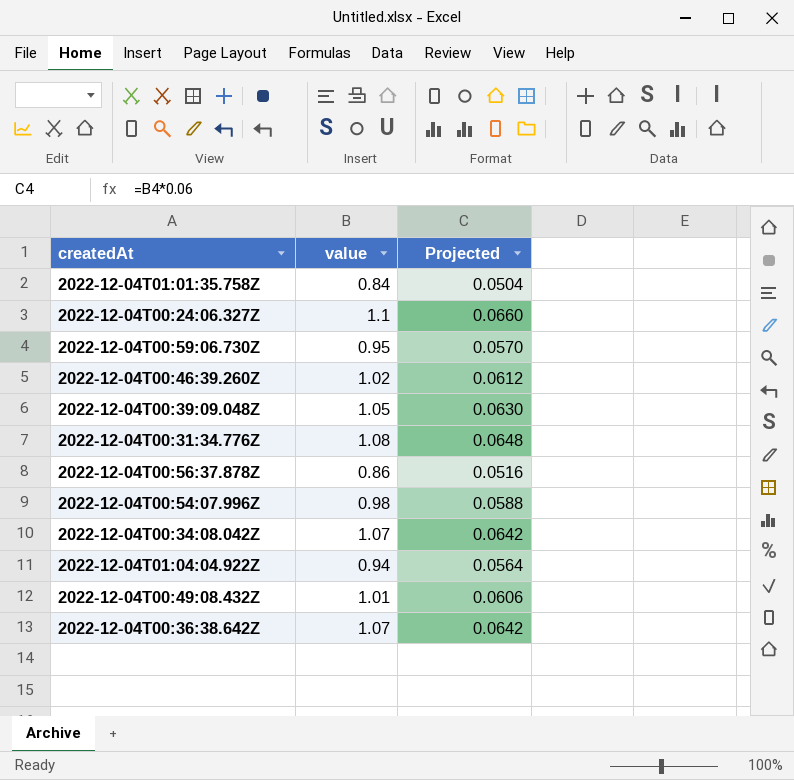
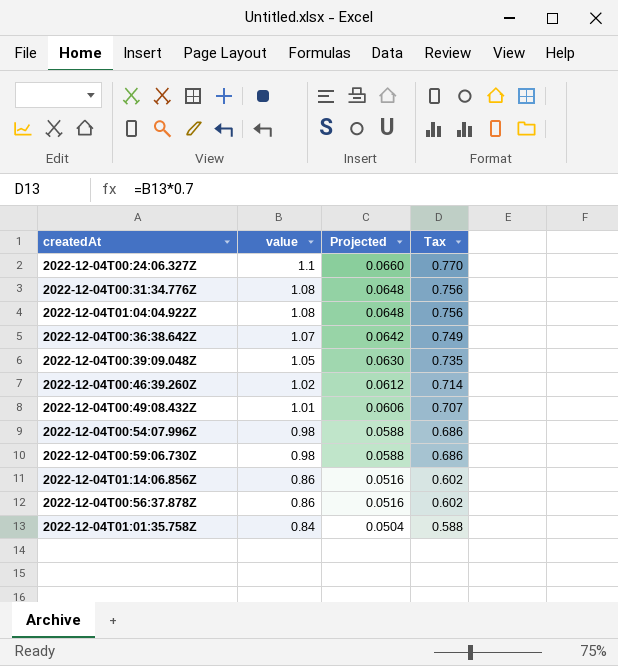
row order: none -> value descending
column Tax | formula: none -> [value] * 0.7
row 2022-12-04T00:34:08.042Z: 1.07 | 0.0642 -> none
2022-12-04T01:04:04.922Z | value: 0.94 -> 1.08
2022-12-04T01:04:04.922Z | Projected: 0.0564 -> 0.0648
2022-12-04T00:59:06.730Z | value: 0.95 -> 0.98
2022-12-04T00:59:06.730Z | Projected: 0.0570 -> 0.0588
row 2022-12-04T01:14:06.856Z: none -> 0.86 | 0.0516 | 0.602

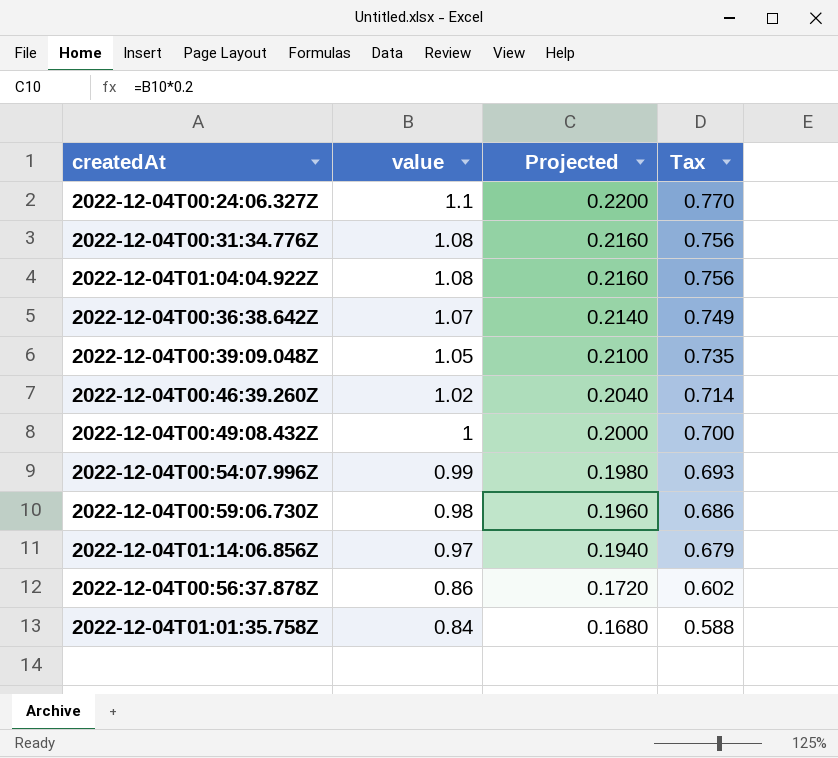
column Projected | formula: [value] * 0.06 -> [value] * 0.2
2022-12-04T00:49:08.432Z | value: 1.01 -> 1
2022-12-04T00:49:08.432Z | Tax: 0.707 -> 0.700
2022-12-04T00:54:07.996Z | value: 0.98 -> 0.99
2022-12-04T00:54:07.996Z | Tax: 0.686 -> 0.693
2022-12-04T01:14:06.856Z | value: 0.86 -> 0.97
2022-12-04T01:14:06.856Z | Tax: 0.602 -> 0.679

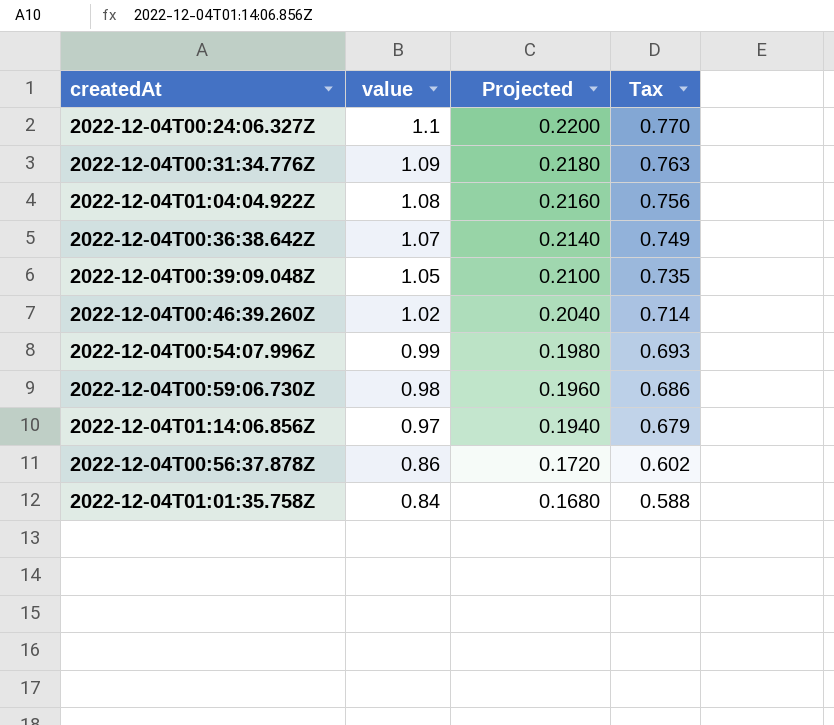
row 2022-12-04T00:49:08.432Z: 1 | 0.2000 | 0.700 -> none
2022-12-04T00:31:34.776Z | value: 1.08 -> 1.09
2022-12-04T00:31:34.776Z | Projected: 0.2160 -> 0.2180
2022-12-04T00:31:34.776Z | Tax: 0.756 -> 0.763

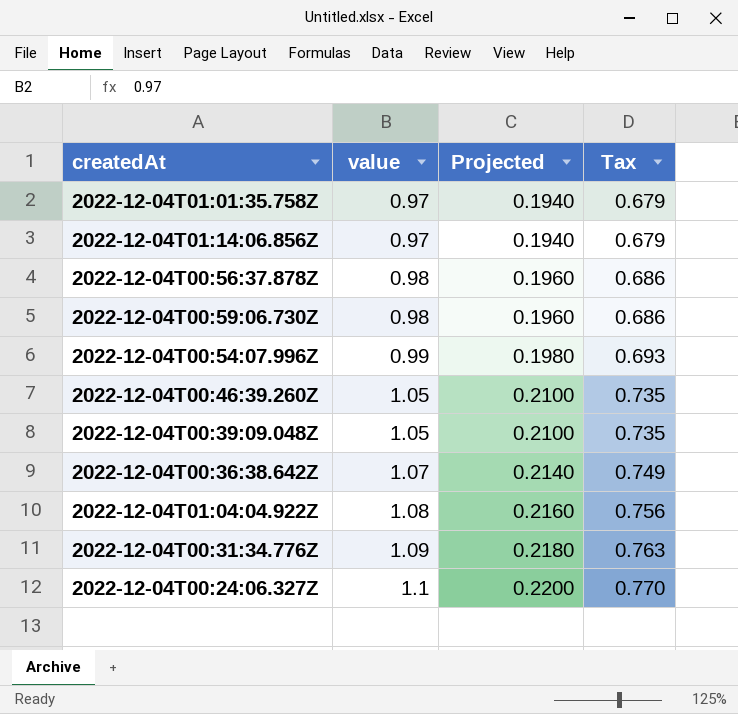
row order: value descending -> value ascending
2022-12-04T01:01:35.758Z | value: 0.84 -> 0.97
2022-12-04T01:01:35.758Z | Projected: 0.1680 -> 0.1940
2022-12-04T01:01:35.758Z | Tax: 0.588 -> 0.679
2022-12-04T00:56:37.878Z | value: 0.86 -> 0.98
2022-12-04T00:56:37.878Z | Projected: 0.1720 -> 0.1960
2022-12-04T00:56:37.878Z | Tax: 0.602 -> 0.686
2022-12-04T00:46:39.260Z | value: 1.02 -> 1.05
2022-12-04T00:46:39.260Z | Projected: 0.2040 -> 0.2100
2022-12-04T00:46:39.260Z | Tax: 0.714 -> 0.735

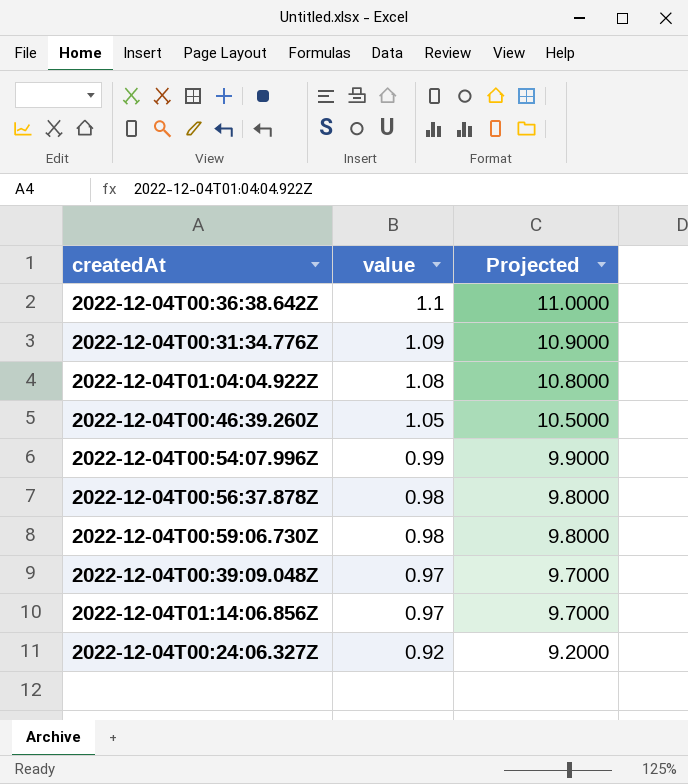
row order: value ascending -> value descending
column Tax | formula: [value] * 0.7 -> none
column Projected | formula: [value] * 0.2 -> [value] * 10
row 2022-12-04T01:01:35.758Z: 0.97 | 0.1940 | 0.679 -> none
2022-12-04T00:36:38.642Z | value: 1.07 -> 1.1
2022-12-04T00:39:09.048Z | value: 1.05 -> 0.97
2022-12-04T00:24:06.327Z | value: 1.1 -> 0.92

